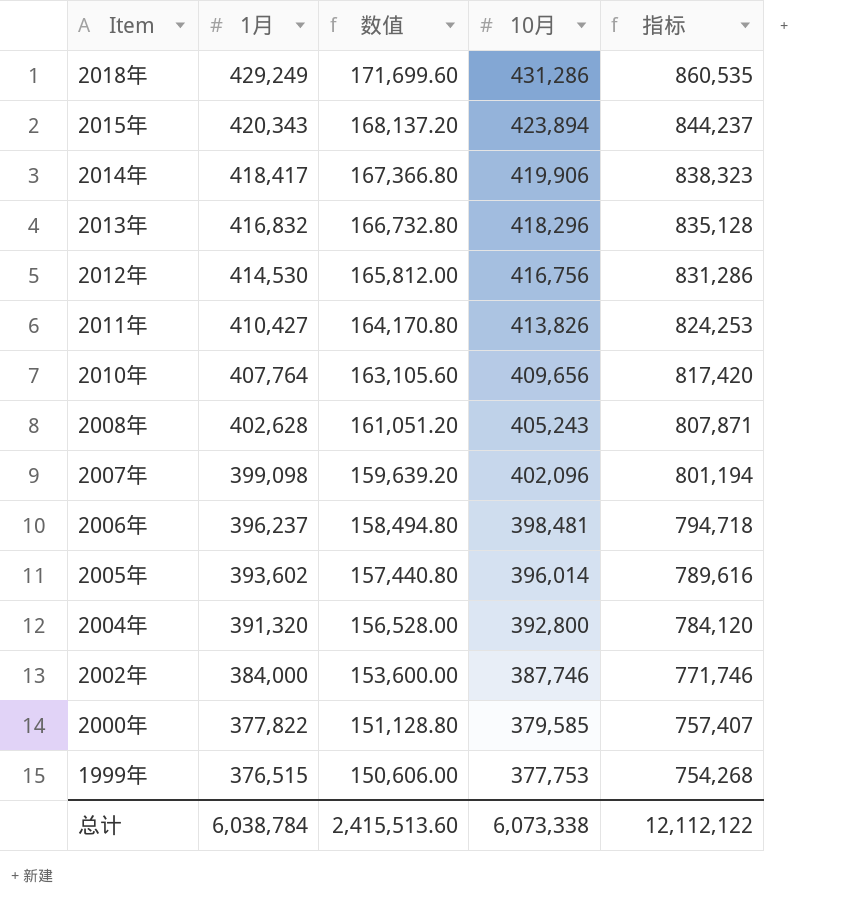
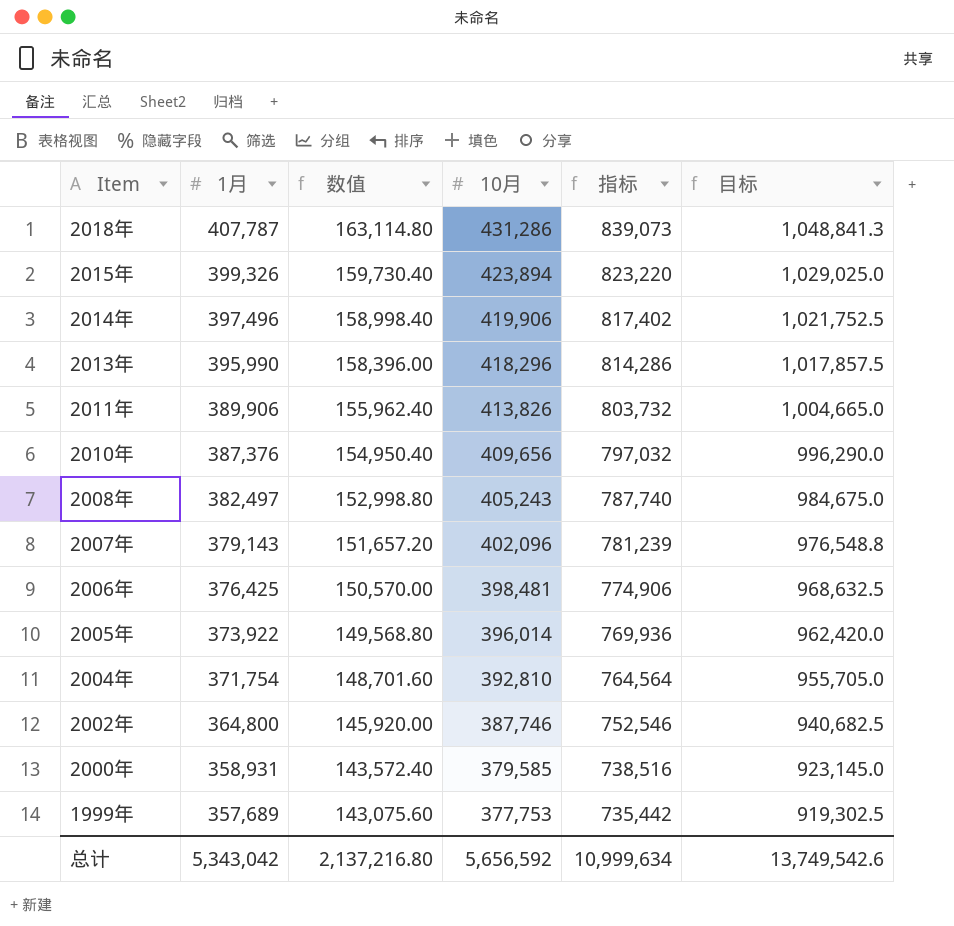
column 目标 | formula: none -> [指标] * 1.25
row 2012年: 414,530 | 165,812.00 | 416,756 | 831,286 -> none
2018年 | 1月: 429,249 -> 407,787
2018年 | 数值: 171,699.60 -> 163,114.80
2018年 | 指标: 860,535 -> 839,073
2015年 | 1月: 420,343 -> 399,326
2015年 | 数值: 168,137.20 -> 159,730.40
2015年 | 指标: 844,237 -> 823,220
2014年 | 1月: 418,417 -> 397,496
2014年 | 数值: 167,366.80 -> 158,998.40
2014年 | 指标: 838,323 -> 817,402
2013年 | 1月: 416,832 -> 395,990
2013年 | 数值: 166,732.80 -> 158,396.00
2013年 | 指标: 835,128 -> 814,286
2011年 | 1月: 410,427 -> 389,906
2011年 | 数值: 164,170.80 -> 155,962.40
2011年 | 指标: 824,253 -> 803,732
2010年 | 1月: 407,764 -> 387,376
2010年 | 数值: 163,105.60 -> 154,950.40
2010年 | 指标: 817,420 -> 797,032
2008年 | 1月: 402,628 -> 382,497
2008年 | 数值: 161,051.20 -> 152,998.80
2008年 | 指标: 807,871 -> 787,740
2007年 | 1月: 399,098 -> 379,143
2007年 | 数值: 159,639.20 -> 151,657.20
2007年 | 指标: 801,194 -> 781,239
2006年 | 1月: 396,237 -> 376,425
2006年 | 数值: 158,494.80 -> 150,570.00
2006年 | 指标: 794,718 -> 774,906
2005年 | 1月: 393,602 -> 373,922
2005年 | 数值: 157,440.80 -> 149,568.80
2005年 | 指标: 789,616 -> 769,936
2004年 | 1月: 391,320 -> 371,754
2004年 | 数值: 156,528.00 -> 148,701.60
2004年 | 10月: 392,800 -> 392,810
2004年 | 指标: 784,120 -> 764,564
2002年 | 1月: 384,000 -> 364,800
2002年 | 数值: 153,600.00 -> 145,920.00
2002年 | 指标: 771,746 -> 752,546
2000年 | 1月: 377,822 -> 358,931
2000年 | 数值: 151,128.80 -> 143,572.40
2000年 | 指标: 757,407 -> 738,516
1999年 | 1月: 376,515 -> 357,689
1999年 | 数值: 150,606.00 -> 143,075.60
1999年 | 指标: 754,268 -> 735,442
总计 | 1月: 6,038,784 -> 5,343,042
总计 | 数值: 2,415,513.60 -> 2,137,216.80
总计 | 10月: 6,073,338 -> 5,656,592
总计 | 指标: 12,112,122 -> 10,999,634

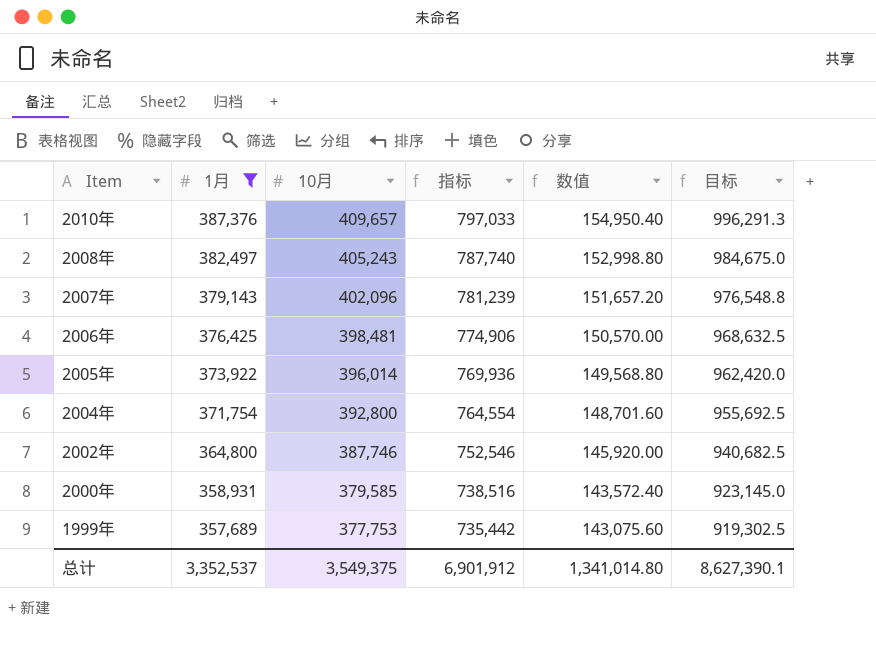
filter: none -> 1月 <= 387,376
column 数值 | position: 3 -> 5
2010年 | 10月: 409,656 -> 409,657
2010年 | 指标: 797,032 -> 797,033
2010年 | 目标: 996,290.0 -> 996,291.3
2004年 | 10月: 392,810 -> 392,800
2004年 | 指标: 764,564 -> 764,554
2004年 | 目标: 955,705.0 -> 955,692.5
总计 | 1月: 5,343,042 -> 3,352,537
总计 | 10月: 5,656,592 -> 3,549,375
总计 | 指标: 10,999,634 -> 6,901,912
总计 | 数值: 2,137,216.80 -> 1,341,014.80
总计 | 目标: 13,749,542.6 -> 8,627,390.1

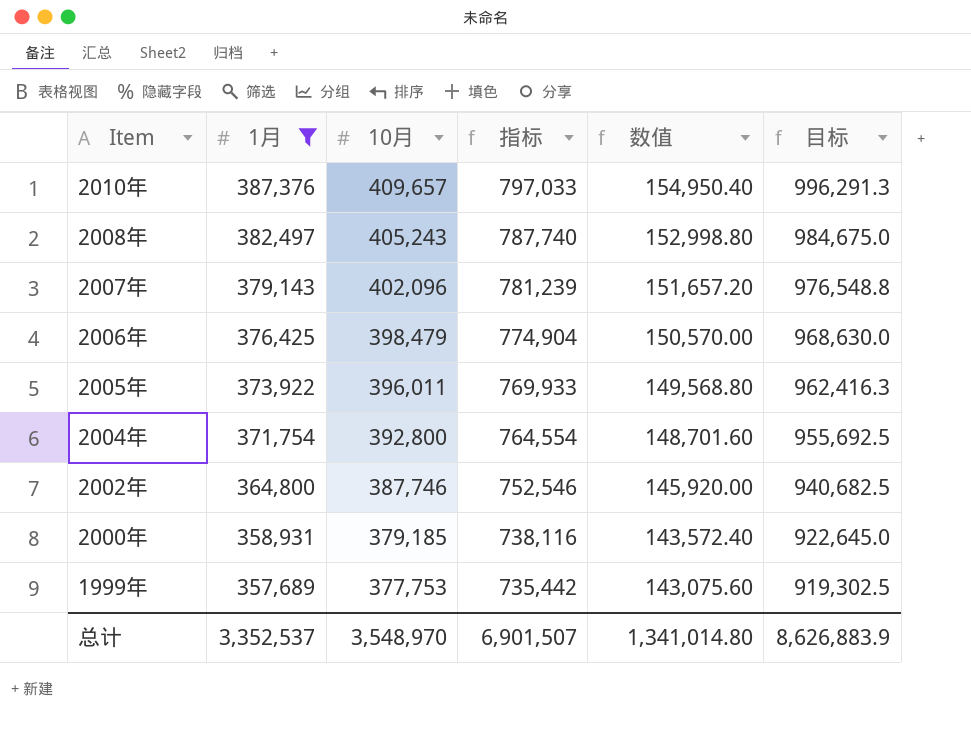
2006年 | 10月: 398,481 -> 398,479
2006年 | 指标: 774,906 -> 774,904
2006年 | 目标: 968,632.5 -> 968,630.0
2005年 | 10月: 396,014 -> 396,011
2005年 | 指标: 769,936 -> 769,933
2005年 | 目标: 962,420.0 -> 962,416.3
2000年 | 10月: 379,585 -> 379,185
2000年 | 指标: 738,516 -> 738,116
2000年 | 目标: 923,145.0 -> 922,645.0
总计 | 10月: 3,549,375 -> 3,548,970
总计 | 指标: 6,901,912 -> 6,901,507
总计 | 目标: 8,627,390.1 -> 8,626,883.9

